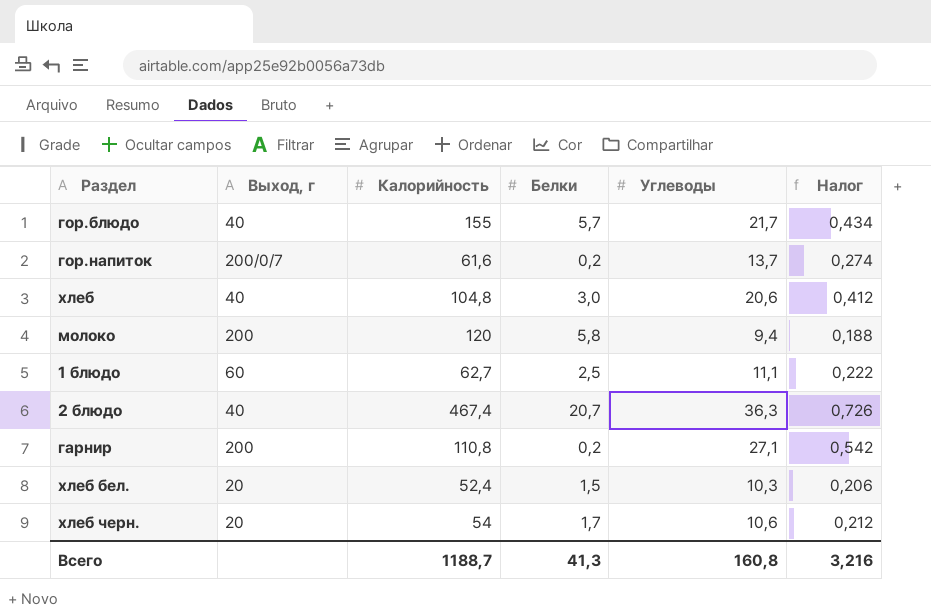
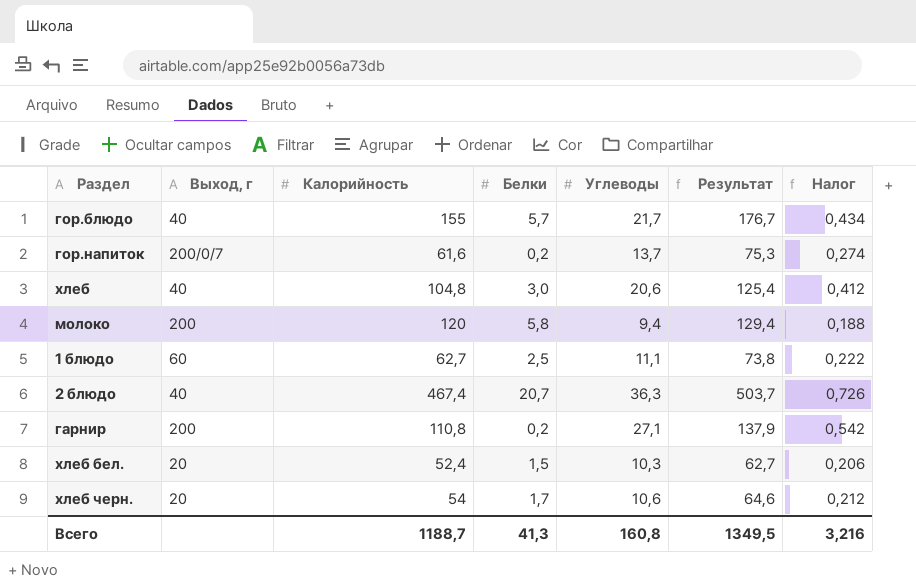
column Результат | formula: none -> [Калорийность] + [Углеводы]

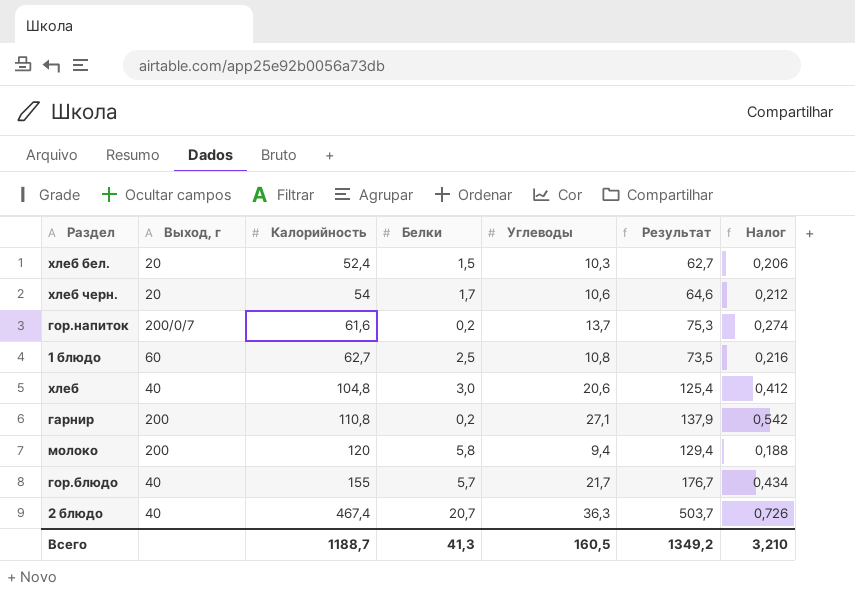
row order: none -> Калорийность ascending
1 блюдо | Углеводы: 11,1 -> 10,8
1 блюдо | Результат: 73,8 -> 73,5
1 блюдо | Налог: 0,222 -> 0,216
Всего | Углеводы: 160,8 -> 160,5
Всего | Результат: 1349,5 -> 1349,2
Всего | Налог: 3,216 -> 3,210

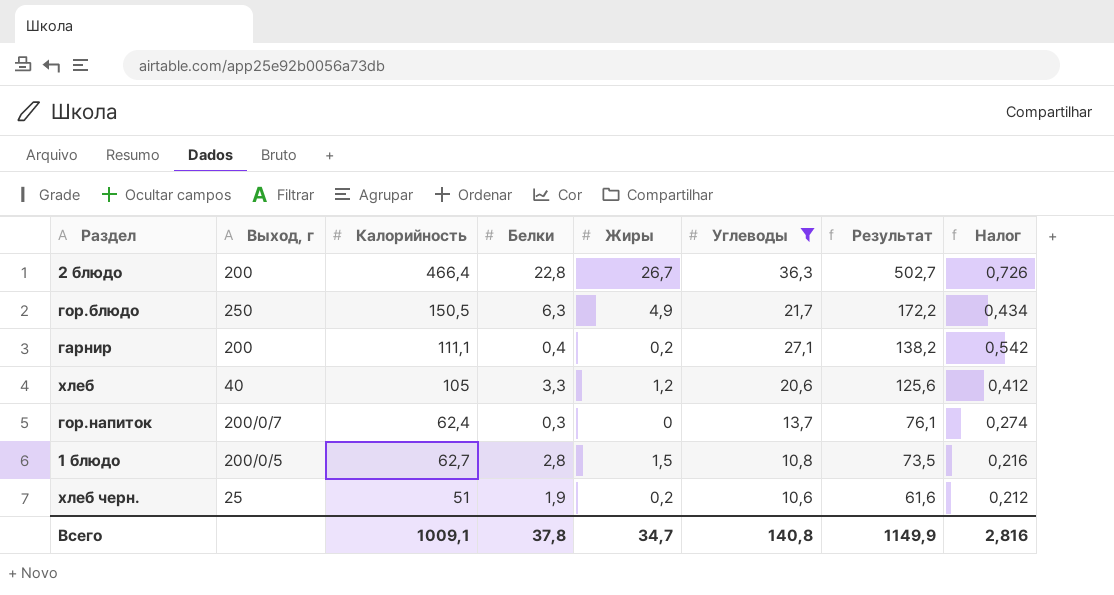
filter: none -> Углеводы >= 10,6
row order: Калорийность ascending -> Результат descending
column Жиры | position: none -> 5
2 блюдо | Выход, г: 40 -> 200
2 блюдо | Калорийность: 467,4 -> 466,4
2 блюдо | Белки: 20,7 -> 22,8
2 блюдо | Результат: 503,7 -> 502,7
гор.блюдо | Выход, г: 40 -> 250
гор.блюдо | Калорийность: 155 -> 150,5
гор.блюдо | Белки: 5,7 -> 6,3
гор.блюдо | Результат: 176,7 -> 172,2
гарнир | Калорийность: 110,8 -> 111,1
гарнир | Белки: 0,2 -> 0,4
гарнир | Результат: 137,9 -> 138,2
хлеб | Калорийность: 104,8 -> 105
хлеб | Белки: 3,0 -> 3,3
хлеб | Результат: 125,4 -> 125,6
гор.напиток | Калорийность: 61,6 -> 62,4
гор.напиток | Белки: 0,2 -> 0,3
гор.напиток | Результат: 75,3 -> 76,1
1 блюдо | Выход, г: 60 -> 200/0/5
1 блюдо | Белки: 2,5 -> 2,8
хлеб черн. | Выход, г: 20 -> 25
хлеб черн. | Калорийность: 54 -> 51
хлеб черн. | Белки: 1,7 -> 1,9
хлеб черн. | Результат: 64,6 -> 61,6
Всего | Калорийность: 1188,7 -> 1009,1
Всего | Белки: 41,3 -> 37,8
Всего | Углеводы: 160,5 -> 140,8
Всего | Результат: 1349,2 -> 1149,9
Всего | Налог: 3,210 -> 2,816

